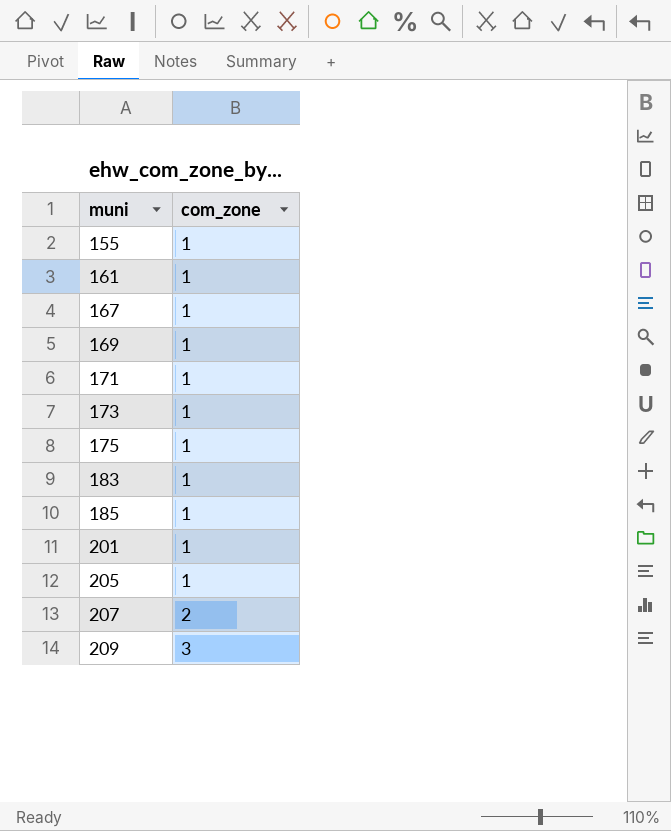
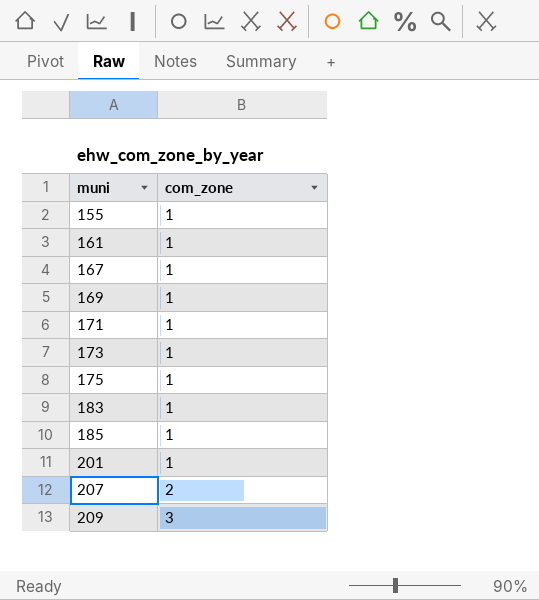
row 205: 1 -> none

